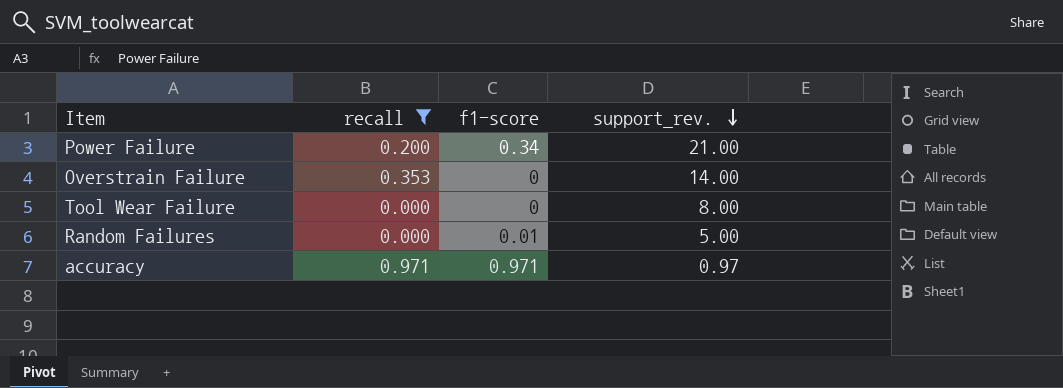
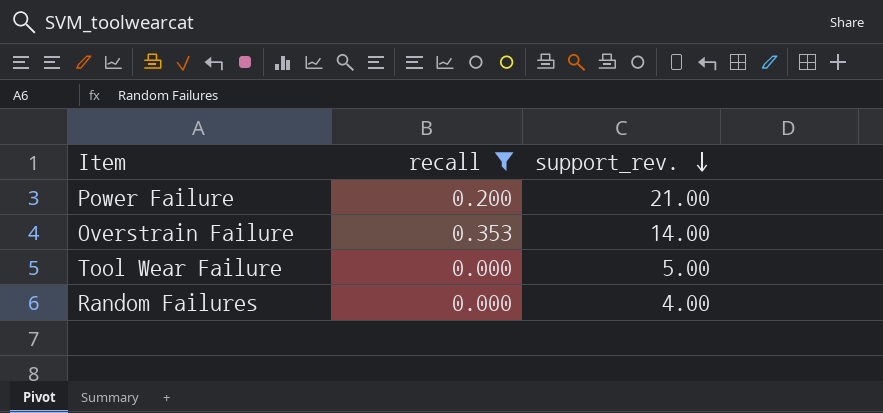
column f1-score | position: 3 -> none
row accuracy: 0.971 | 0.971 | 0.97 -> none
Tool Wear Failure | support_rev.: 8.00 -> 5.00
Random Failures | support_rev.: 5.00 -> 4.00

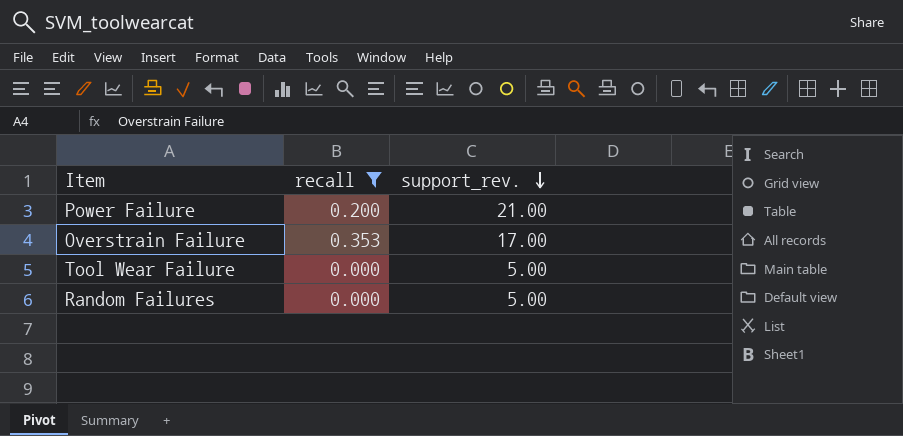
Overstrain Failure | support_rev.: 14.00 -> 17.00
Random Failures | support_rev.: 4.00 -> 5.00

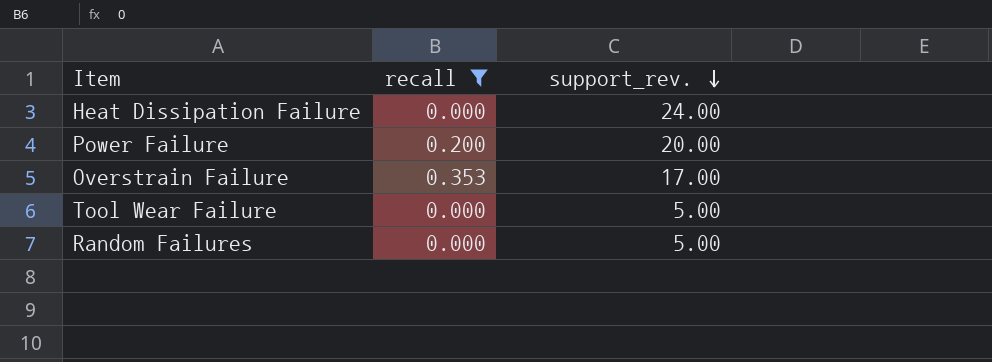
row Heat Dissipation Failure: none -> 0.000 | 24.00
Power Failure | support_rev.: 21.00 -> 20.00

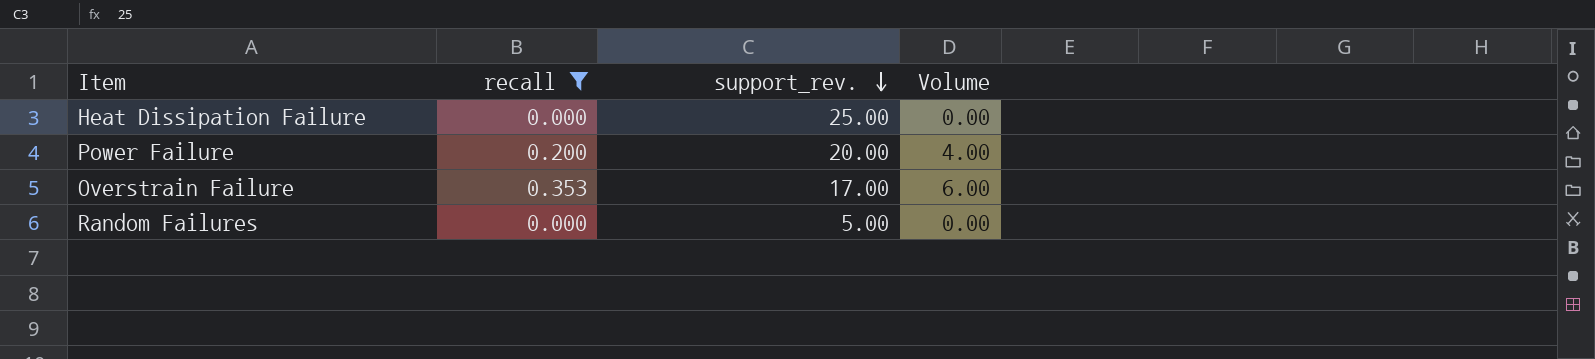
column Volume | formula: none -> [recall] * [support_rev.]
row Tool Wear Failure: 0.000 | 5.00 -> none
Heat Dissipation Failure | support_rev.: 24.00 -> 25.00

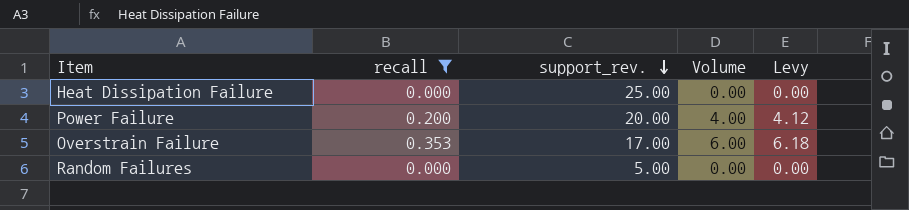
column Levy | formula: none -> [Volume] * 1.03

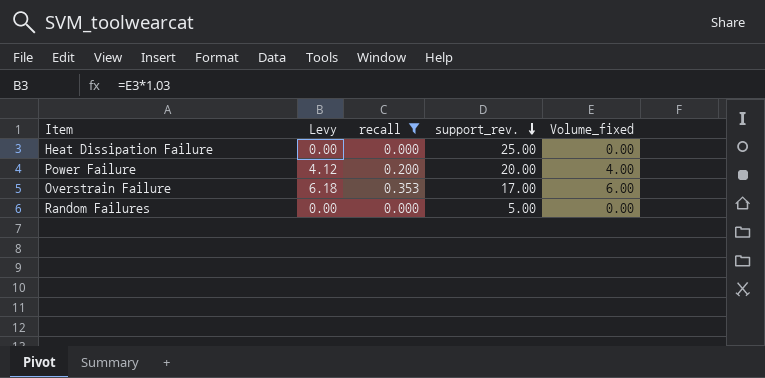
column Levy | position: 5 -> 2
column name: Volume -> Volume_fixed

